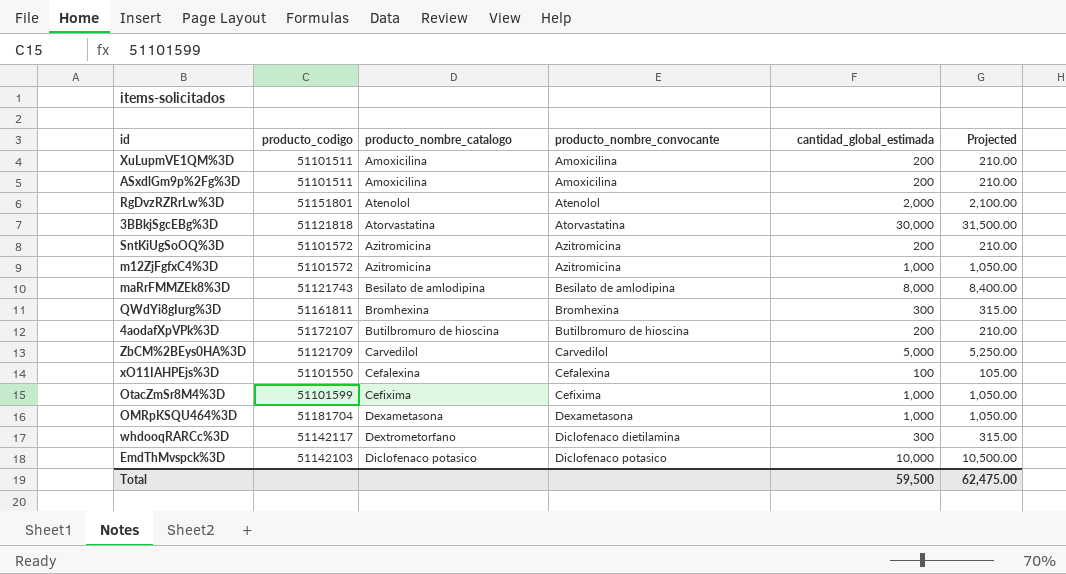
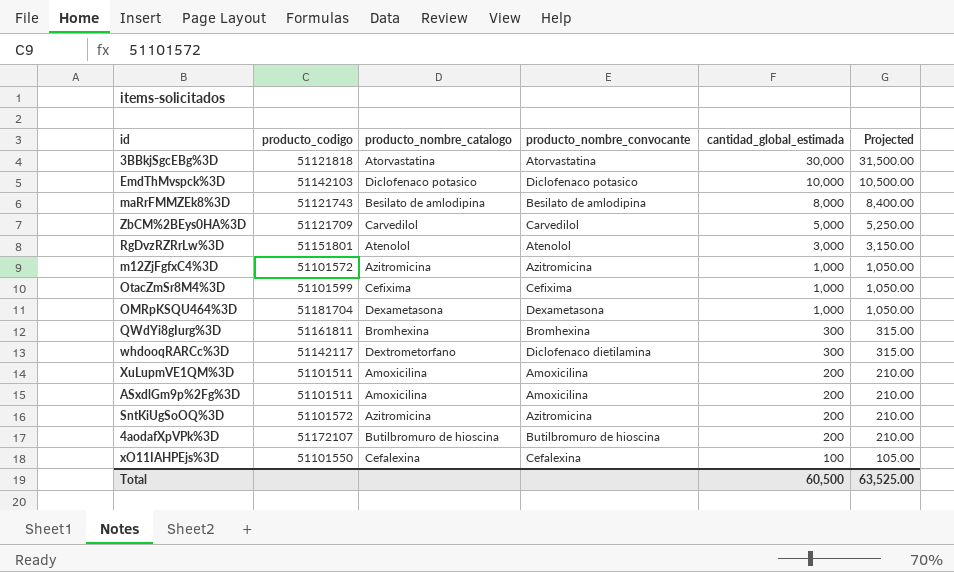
row order: producto_nombre_catalogo ascending -> cantidad_global_estimada descending
RgDvzRZRrLw%3D | cantidad_global_estimada: 2,000 -> 3,000
RgDvzRZRrLw%3D | Projected: 2,100.00 -> 3,150.00
Total | cantidad_global_estimada: 59,500 -> 60,500
Total | Projected: 62,475.00 -> 63,525.00

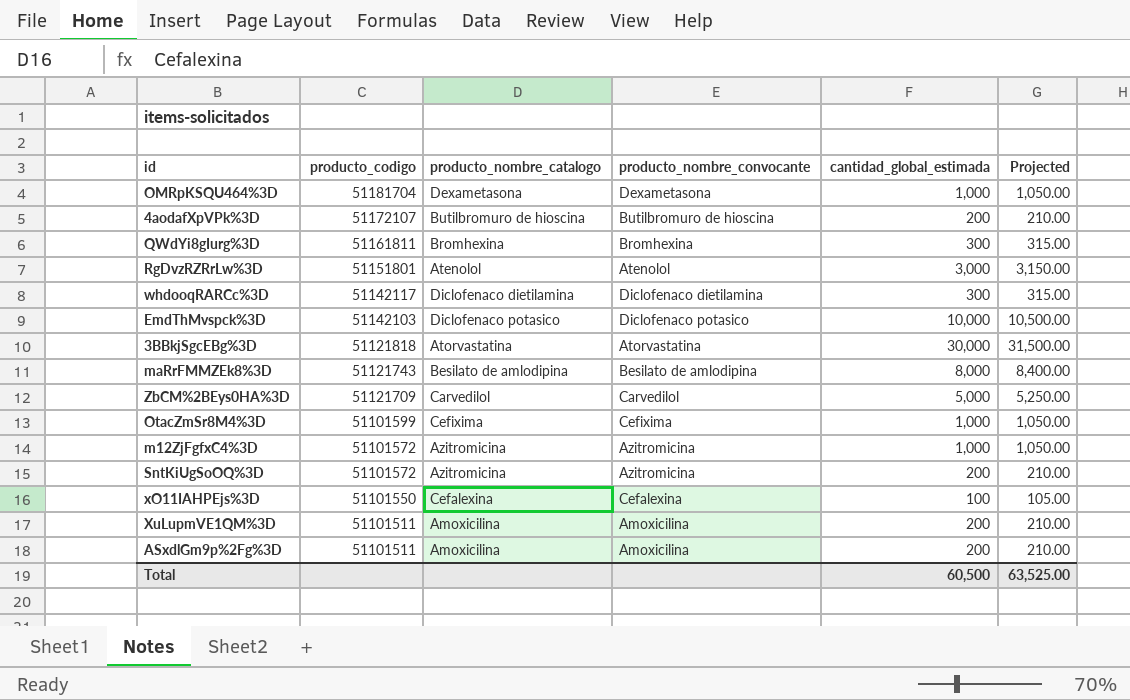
row order: cantidad_global_estimada descending -> producto_codigo descending
whdooqRARCc%3D | producto_nombre_catalogo: Dextrometorfano -> Diclofenaco dietilamina

